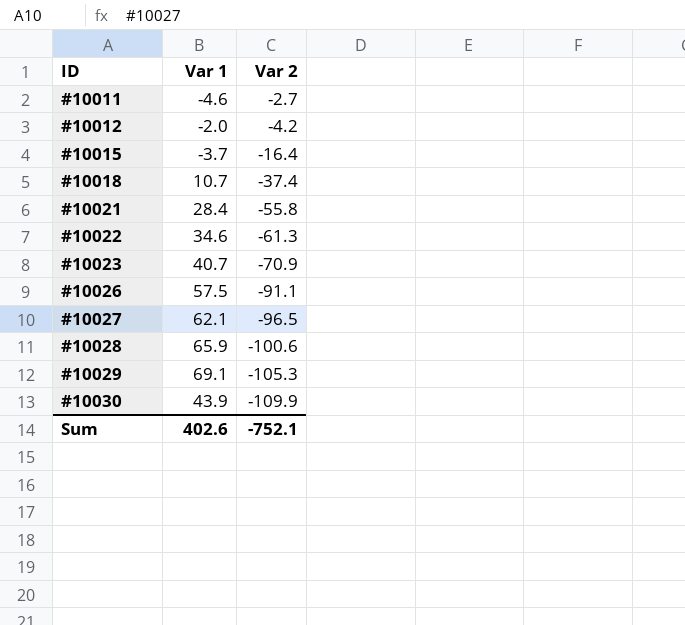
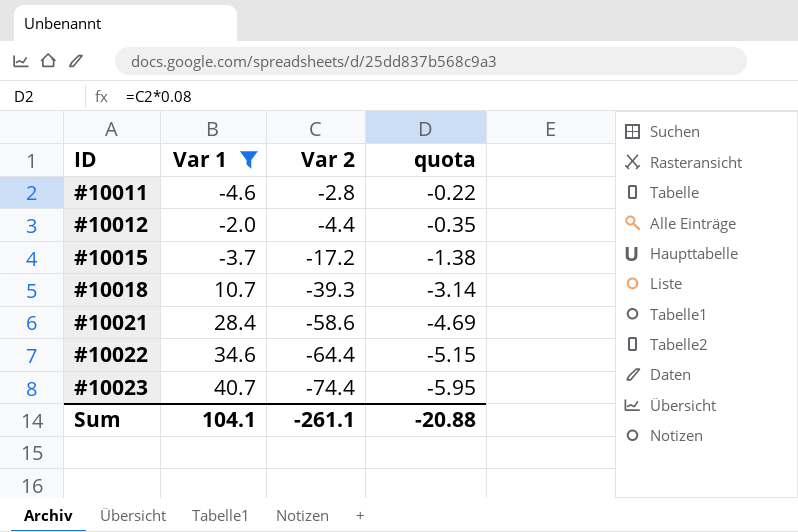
filter: none -> Var 1 <= 40.7
column quota | formula: none -> [Var 2] * 0.08
#10011 | Var 2: -2.7 -> -2.8
#10012 | Var 2: -4.2 -> -4.4
#10015 | Var 2: -16.4 -> -17.2
#10018 | Var 2: -37.4 -> -39.3
#10021 | Var 2: -55.8 -> -58.6
#10022 | Var 2: -61.3 -> -64.4
#10023 | Var 2: -70.9 -> -74.4
Sum | Var 1: 402.6 -> 104.1
Sum | Var 2: -752.1 -> -261.1

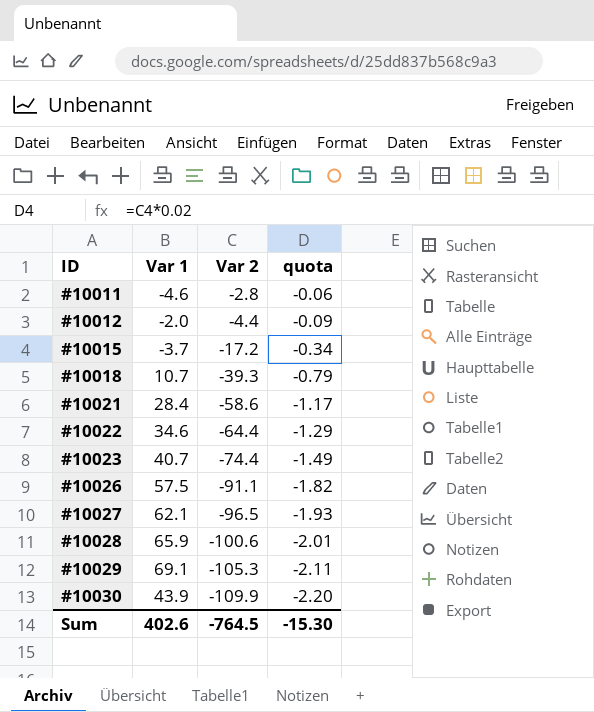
filter: Var 1 <= 40.7 -> none
column quota | formula: [Var 2] * 0.08 -> [Var 2] * 0.02
Sum | Var 1: 104.1 -> 402.6
Sum | Var 2: -261.1 -> -764.5
Sum | quota: -20.88 -> -15.30

